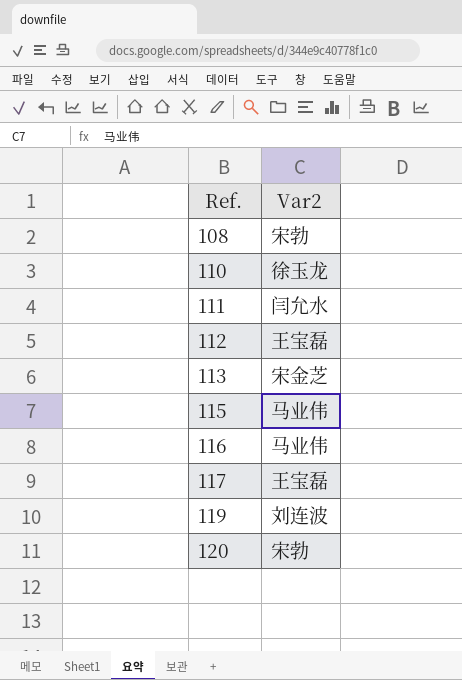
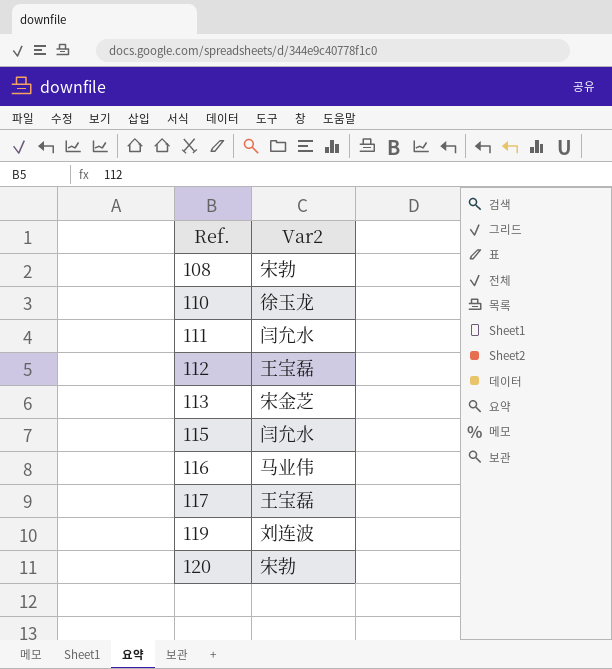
115 | Var2: 马业伟 -> 闫允水

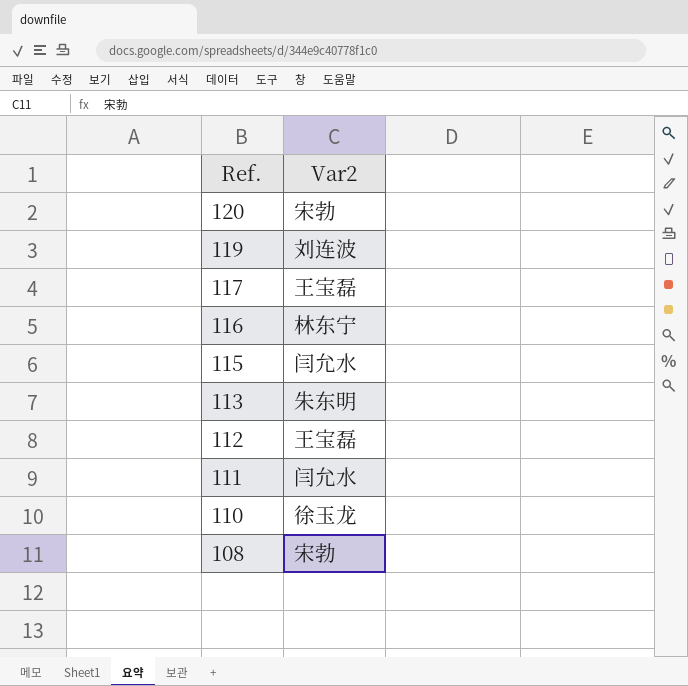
row order: Ref. ascending -> Ref. descending
116 | Var2: 马业伟 -> 林东宁
113 | Var2: 宋金芝 -> 朱东明

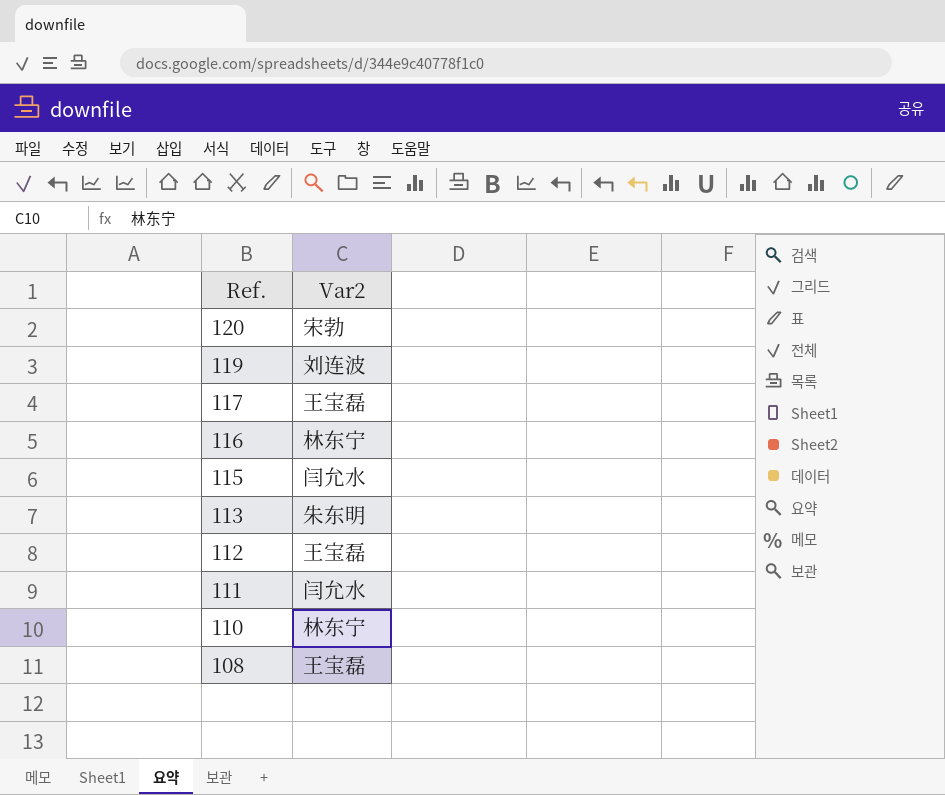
110 | Var2: 徐玉龙 -> 林东宁
108 | Var2: 宋勃 -> 王宝磊

